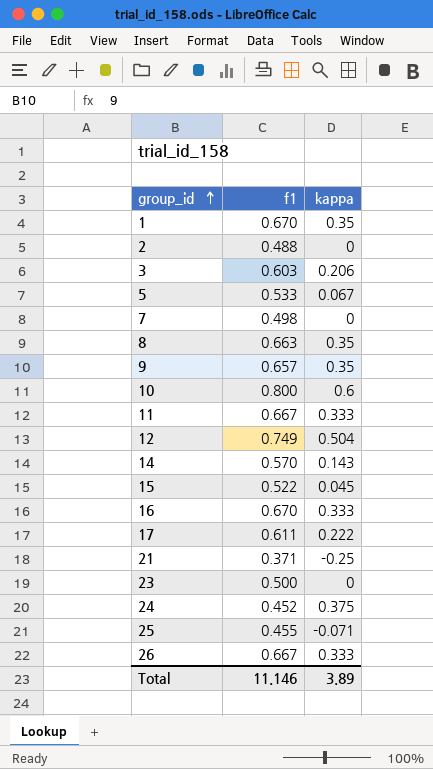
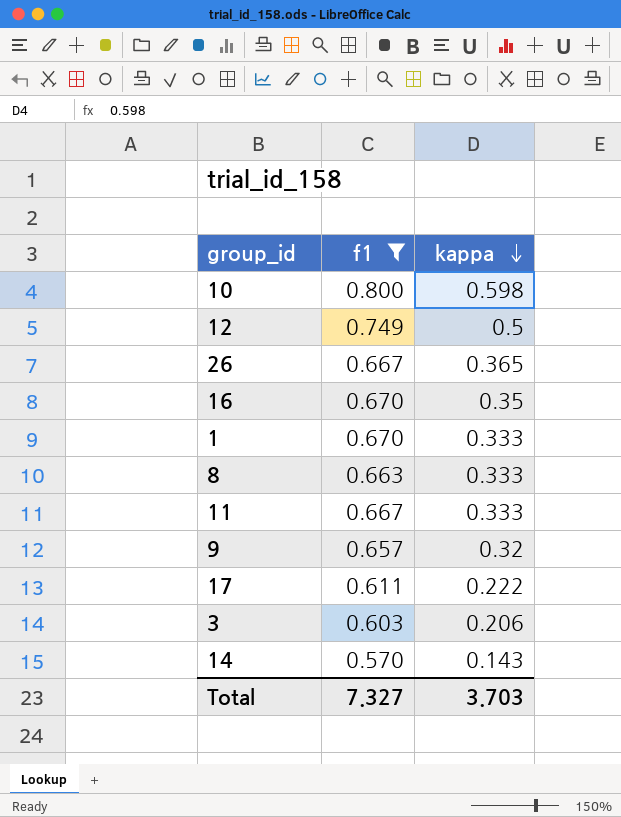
filter: none -> f1 >= 0.570
row order: group_id ascending -> kappa descending
10 | kappa: 0.6 -> 0.598
12 | kappa: 0.504 -> 0.5
26 | kappa: 0.333 -> 0.365
16 | kappa: 0.333 -> 0.35
1 | kappa: 0.35 -> 0.333
8 | kappa: 0.35 -> 0.333
9 | kappa: 0.35 -> 0.32
Total | f1: 11.146 -> 7.327
Total | kappa: 3.89 -> 3.703

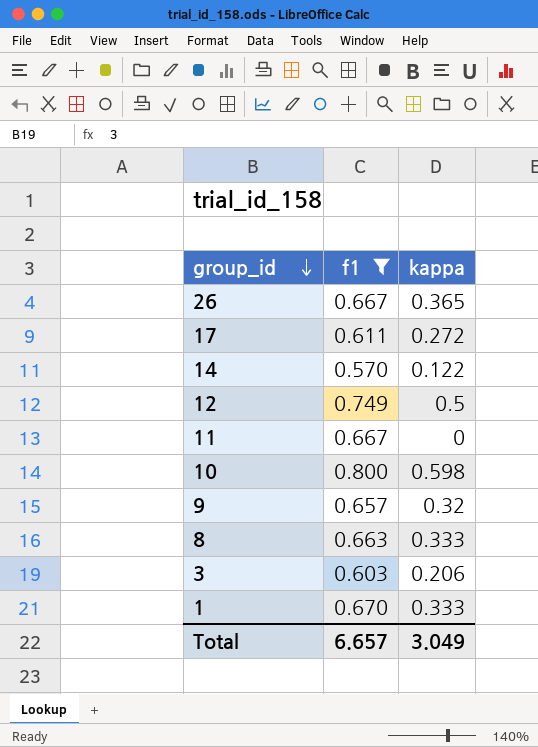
row order: kappa descending -> group_id descending
row 16: 0.670 | 0.35 -> none
17 | kappa: 0.222 -> 0.272
14 | kappa: 0.143 -> 0.122
11 | kappa: 0.333 -> 0
Total | f1: 7.327 -> 6.657
Total | kappa: 3.703 -> 3.049

